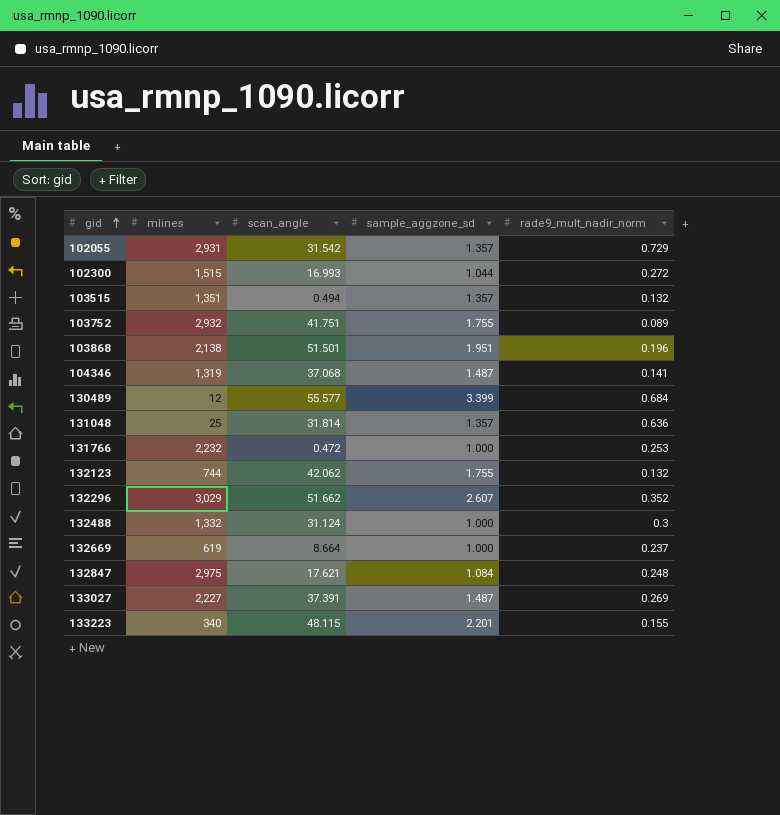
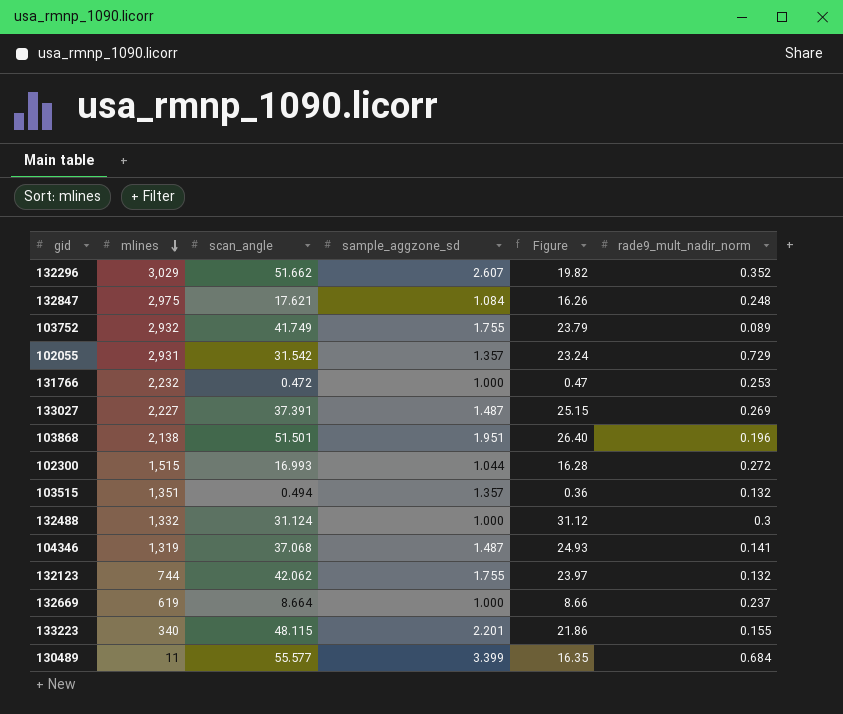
row order: gid ascending -> mlines descending
column Figure | formula: none -> [scan_angle] / [sample_aggzone_sd]
row 131048: 25 | 31.814 | 1.357 | 0.636 -> none
103752 | scan_angle: 41.751 -> 41.749
130489 | mlines: 12 -> 11

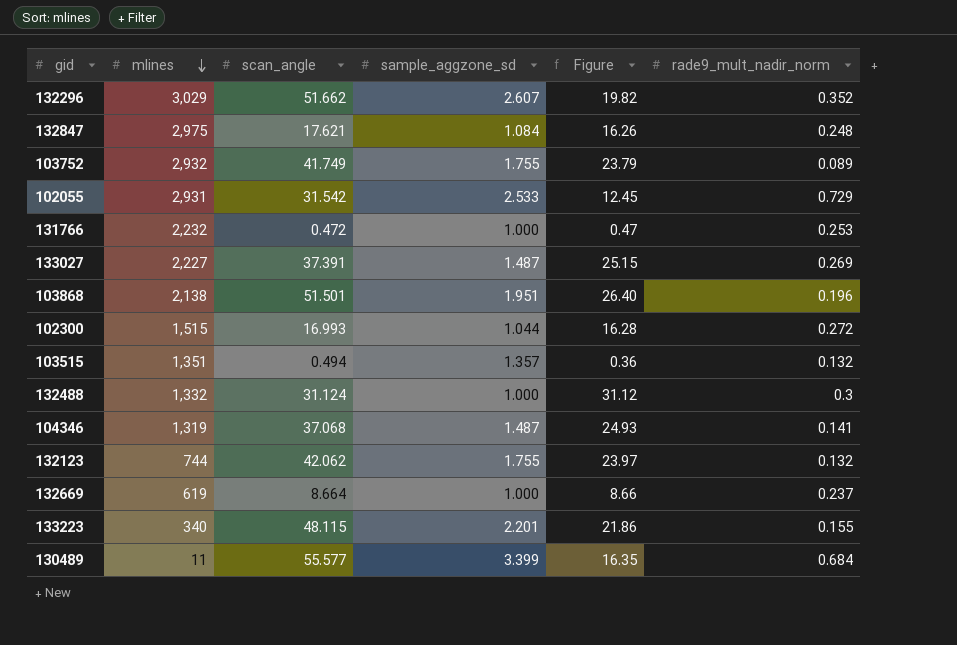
102055 | sample_aggzone_sd: 1.357 -> 2.533
102055 | Figure: 23.24 -> 12.45

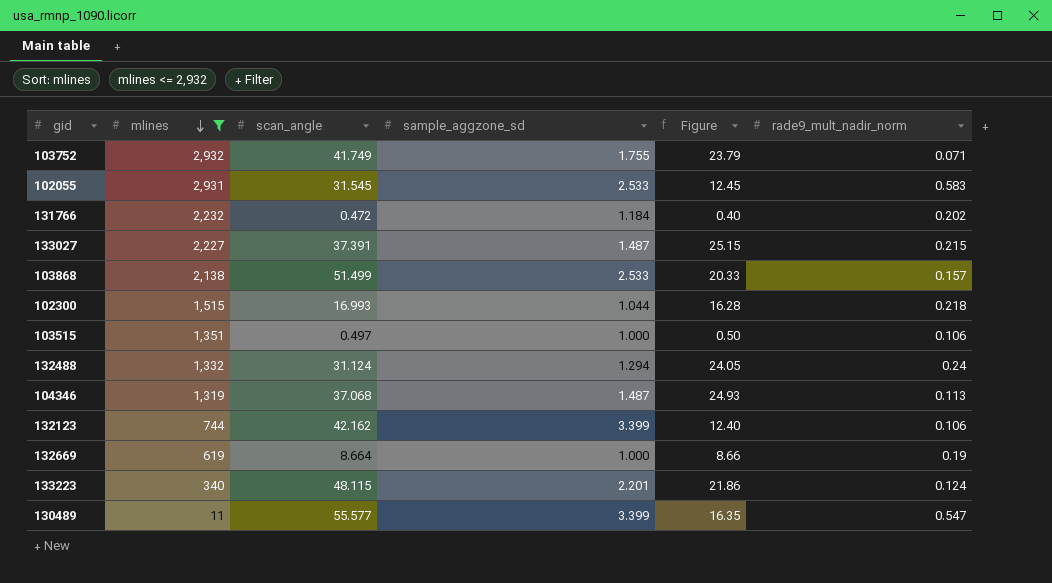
filter: none -> mlines <= 2,932
103752 | rade9_mult_nadir_norm: 0.089 -> 0.071
102055 | scan_angle: 31.542 -> 31.545
102055 | rade9_mult_nadir_norm: 0.729 -> 0.583
131766 | sample_aggzone_sd: 1.000 -> 1.184
131766 | Figure: 0.47 -> 0.40
131766 | rade9_mult_nadir_norm: 0.253 -> 0.202
133027 | rade9_mult_nadir_norm: 0.269 -> 0.215
103868 | scan_angle: 51.501 -> 51.499
103868 | sample_aggzone_sd: 1.951 -> 2.533
103868 | Figure: 26.40 -> 20.33
103868 | rade9_mult_nadir_norm: 0.196 -> 0.157
102300 | rade9_mult_nadir_norm: 0.272 -> 0.218
103515 | scan_angle: 0.494 -> 0.497
103515 | sample_aggzone_sd: 1.357 -> 1.000
103515 | Figure: 0.36 -> 0.50
103515 | rade9_mult_nadir_norm: 0.132 -> 0.106
132488 | sample_aggzone_sd: 1.000 -> 1.294
132488 | Figure: 31.12 -> 24.05
132488 | rade9_mult_nadir_norm: 0.3 -> 0.24
104346 | rade9_mult_nadir_norm: 0.141 -> 0.113
132123 | scan_angle: 42.062 -> 42.162
132123 | sample_aggzone_sd: 1.755 -> 3.399
132123 | Figure: 23.97 -> 12.40
132123 | rade9_mult_nadir_norm: 0.132 -> 0.106
132669 | rade9_mult_nadir_norm: 0.237 -> 0.19
133223 | rade9_mult_nadir_norm: 0.155 -> 0.124
130489 | rade9_mult_nadir_norm: 0.684 -> 0.547

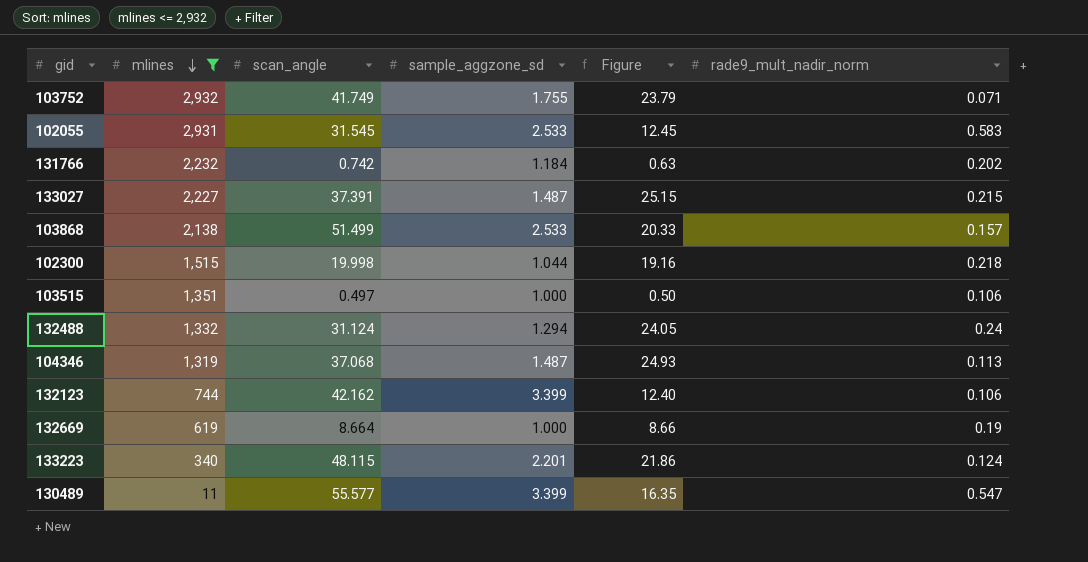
131766 | scan_angle: 0.472 -> 0.742
131766 | Figure: 0.40 -> 0.63
102300 | scan_angle: 16.993 -> 19.998
102300 | Figure: 16.28 -> 19.16

